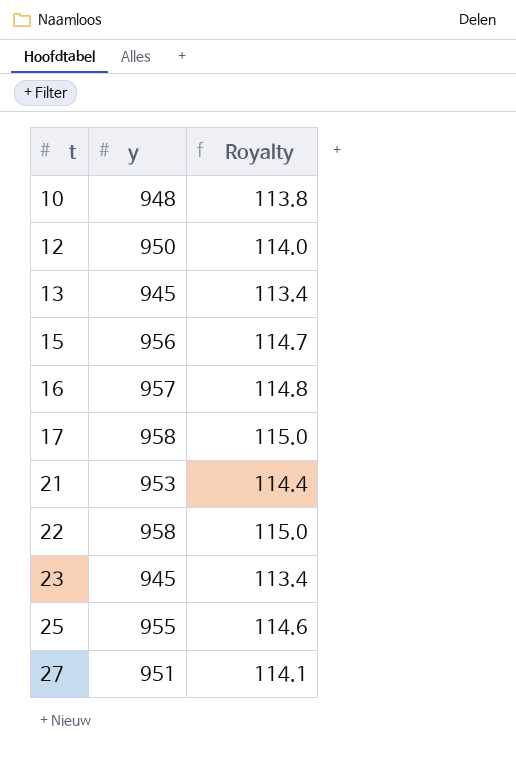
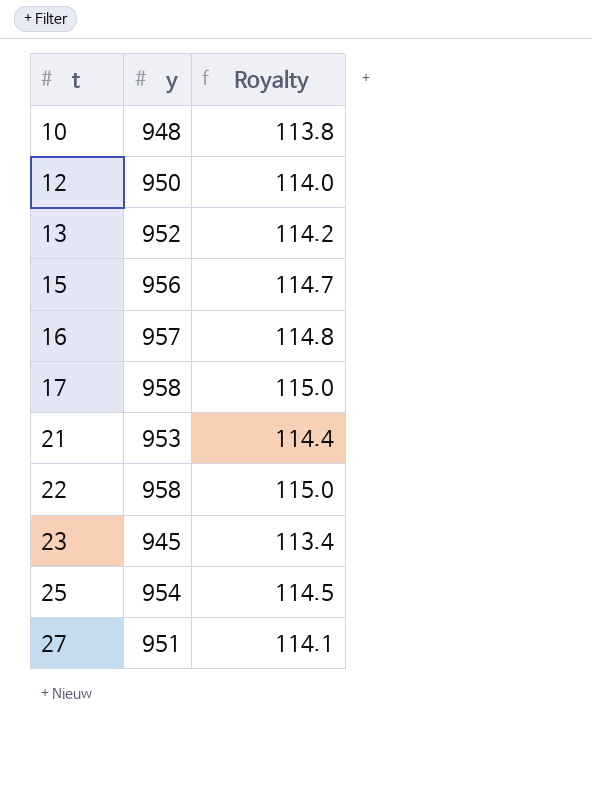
13 | y: 945 -> 952
13 | Royalty: 113.4 -> 114.2
25 | y: 955 -> 954
25 | Royalty: 114.6 -> 114.5

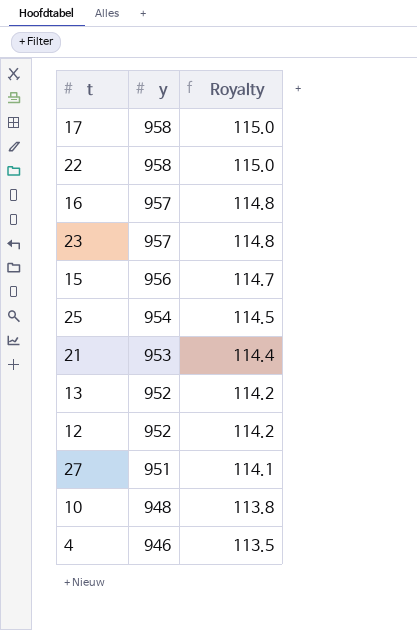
row order: t ascending -> y descending
23 | y: 945 -> 957
23 | Royalty: 113.4 -> 114.8
12 | y: 950 -> 952
12 | Royalty: 114.0 -> 114.2
row 4: none -> 946 | 113.5

